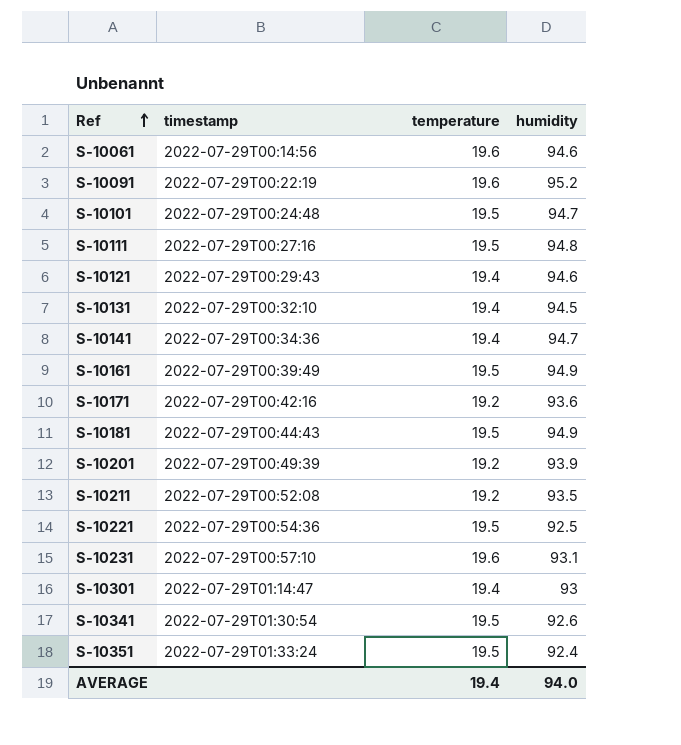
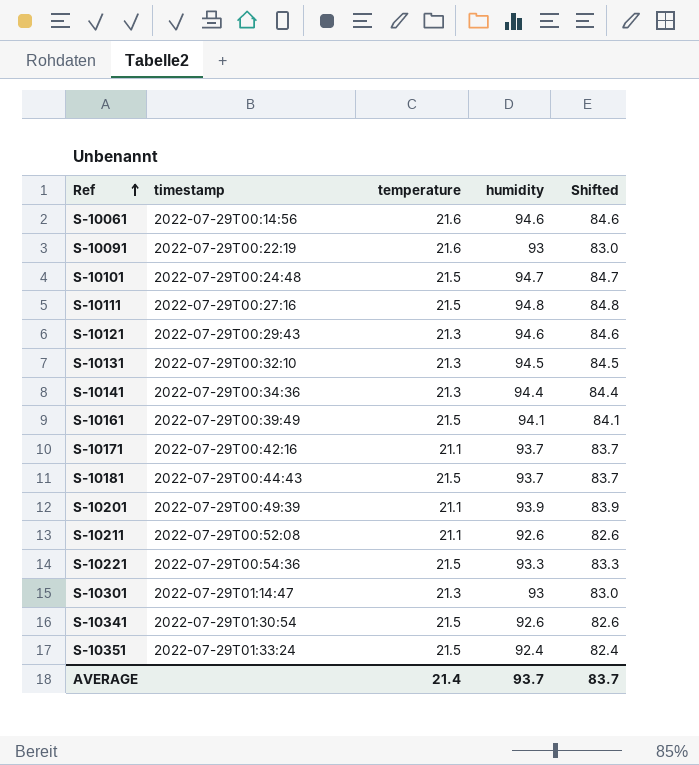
column Shifted | formula: none -> [humidity] - 10
row S-10231: 2022-07-29T00:57:10 | 19.6 | 93.1 -> none
S-10061 | temperature: 19.6 -> 21.6
S-10091 | temperature: 19.6 -> 21.6
S-10091 | humidity: 95.2 -> 93
S-10101 | temperature: 19.5 -> 21.5
S-10111 | temperature: 19.5 -> 21.5
S-10121 | temperature: 19.4 -> 21.3
S-10131 | temperature: 19.4 -> 21.3
S-10141 | temperature: 19.4 -> 21.3
S-10141 | humidity: 94.7 -> 94.4
S-10161 | temperature: 19.5 -> 21.5
S-10161 | humidity: 94.9 -> 94.1
S-10171 | temperature: 19.2 -> 21.1
S-10171 | humidity: 93.6 -> 93.7
S-10181 | temperature: 19.5 -> 21.5
S-10181 | humidity: 94.9 -> 93.7
S-10201 | temperature: 19.2 -> 21.1
S-10211 | temperature: 19.2 -> 21.1
S-10211 | humidity: 93.5 -> 92.6
S-10221 | temperature: 19.5 -> 21.5
S-10221 | humidity: 92.5 -> 93.3
S-10301 | temperature: 19.4 -> 21.3
S-10341 | temperature: 19.5 -> 21.5
S-10351 | temperature: 19.5 -> 21.5
AVERAGE | temperature: 19.4 -> 21.4
AVERAGE | humidity: 94.0 -> 93.7

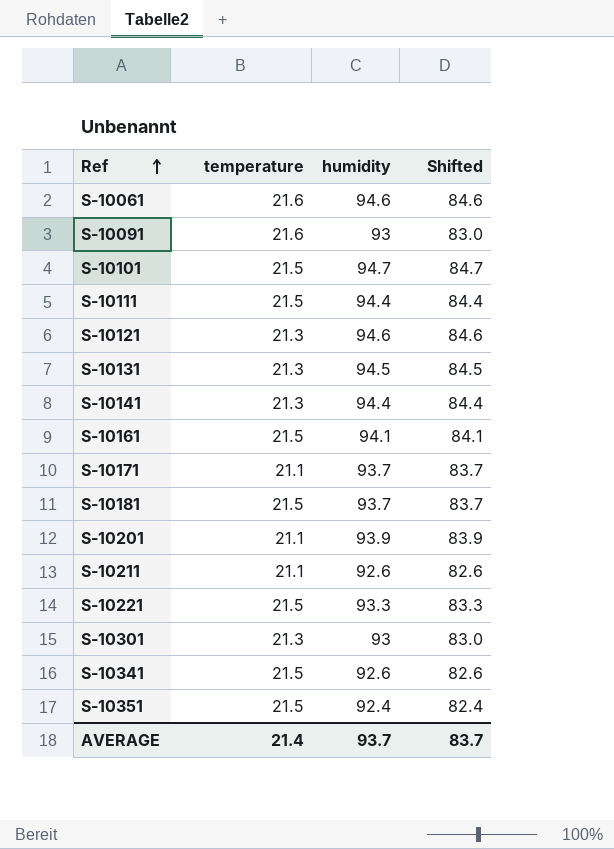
column timestamp | position: 2 -> none
S-10111 | humidity: 94.8 -> 94.4
S-10111 | Shifted: 84.8 -> 84.4

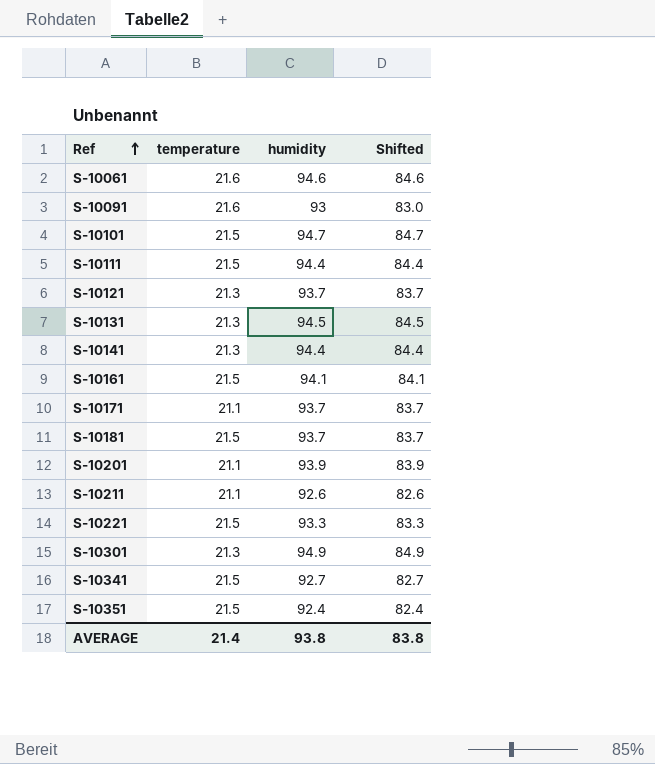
S-10121 | humidity: 94.6 -> 93.7
S-10121 | Shifted: 84.6 -> 83.7
S-10301 | humidity: 93 -> 94.9
S-10301 | Shifted: 83.0 -> 84.9
S-10341 | humidity: 92.6 -> 92.7
S-10341 | Shifted: 82.6 -> 82.7
AVERAGE | humidity: 93.7 -> 93.8
AVERAGE | Shifted: 83.7 -> 83.8

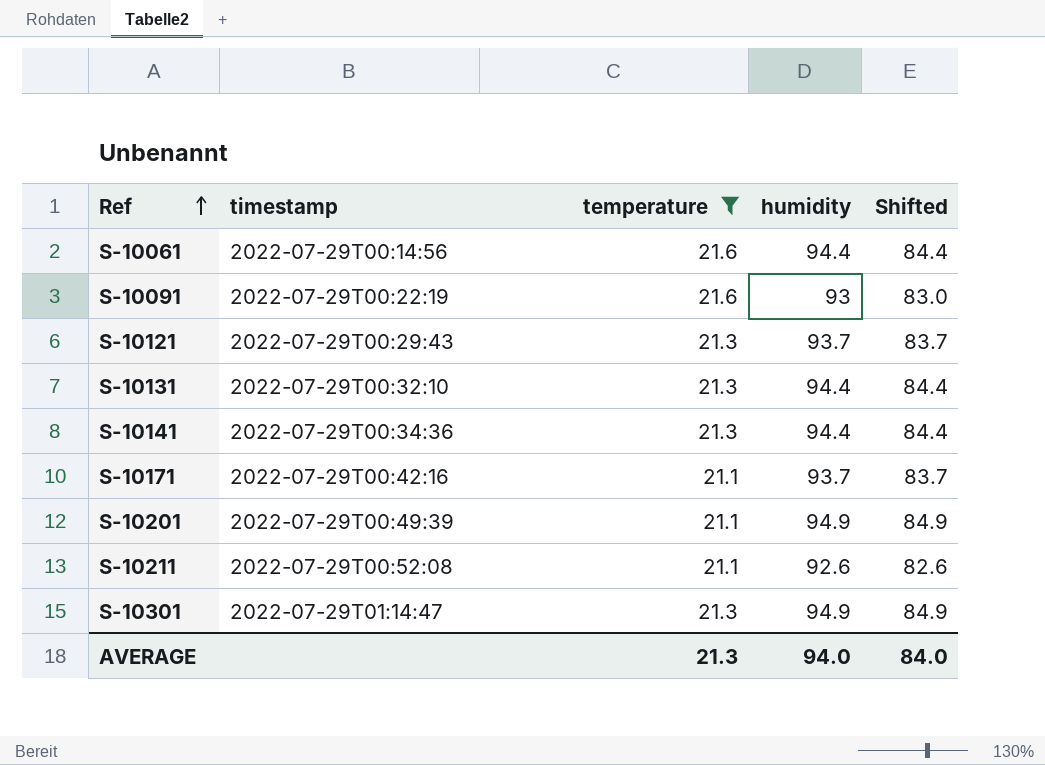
filter: none -> temperature != 21.5
column timestamp | position: none -> 2
S-10061 | humidity: 94.6 -> 94.4
S-10061 | Shifted: 84.6 -> 84.4
S-10131 | humidity: 94.5 -> 94.4
S-10131 | Shifted: 84.5 -> 84.4
S-10201 | humidity: 93.9 -> 94.9
S-10201 | Shifted: 83.9 -> 84.9
AVERAGE | temperature: 21.4 -> 21.3
AVERAGE | humidity: 93.8 -> 94.0
AVERAGE | Shifted: 83.8 -> 84.0

